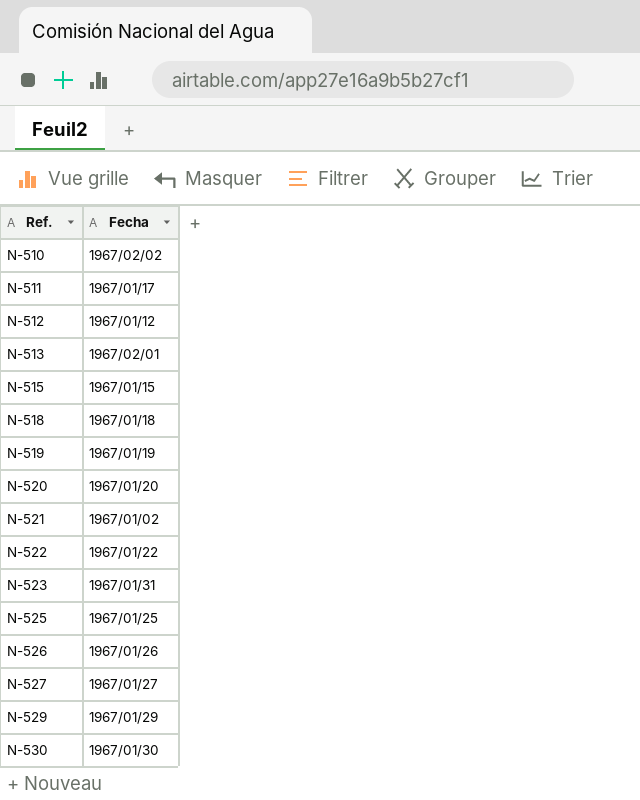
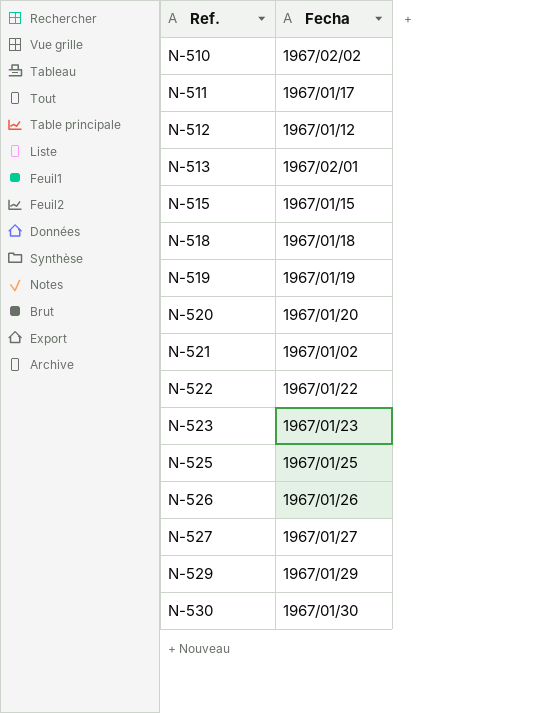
N-523 | Fecha: 1967/01/31 -> 1967/01/23

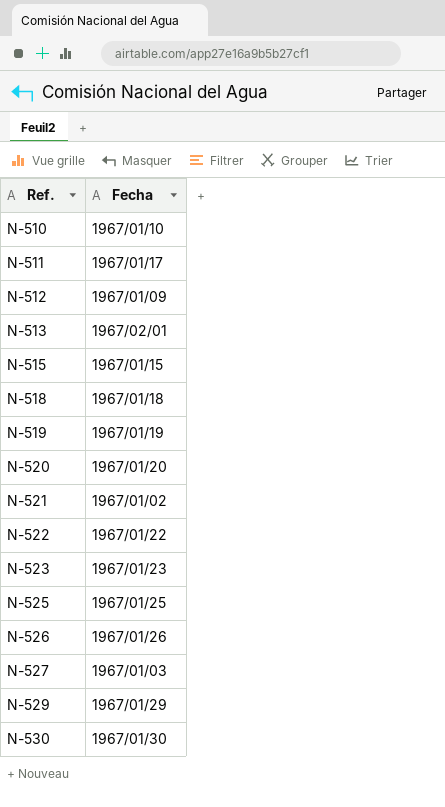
N-510 | Fecha: 1967/02/02 -> 1967/01/10
N-512 | Fecha: 1967/01/12 -> 1967/01/09
N-527 | Fecha: 1967/01/27 -> 1967/01/03

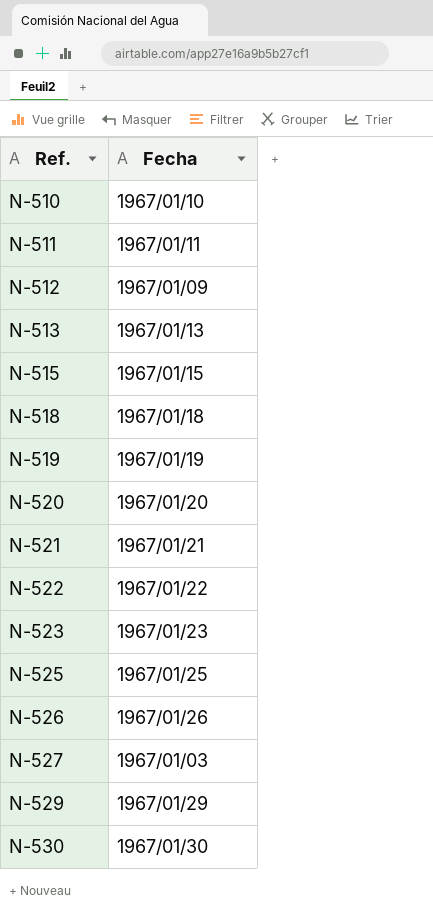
N-511 | Fecha: 1967/01/17 -> 1967/01/11
N-513 | Fecha: 1967/02/01 -> 1967/01/13
N-521 | Fecha: 1967/01/02 -> 1967/01/21

